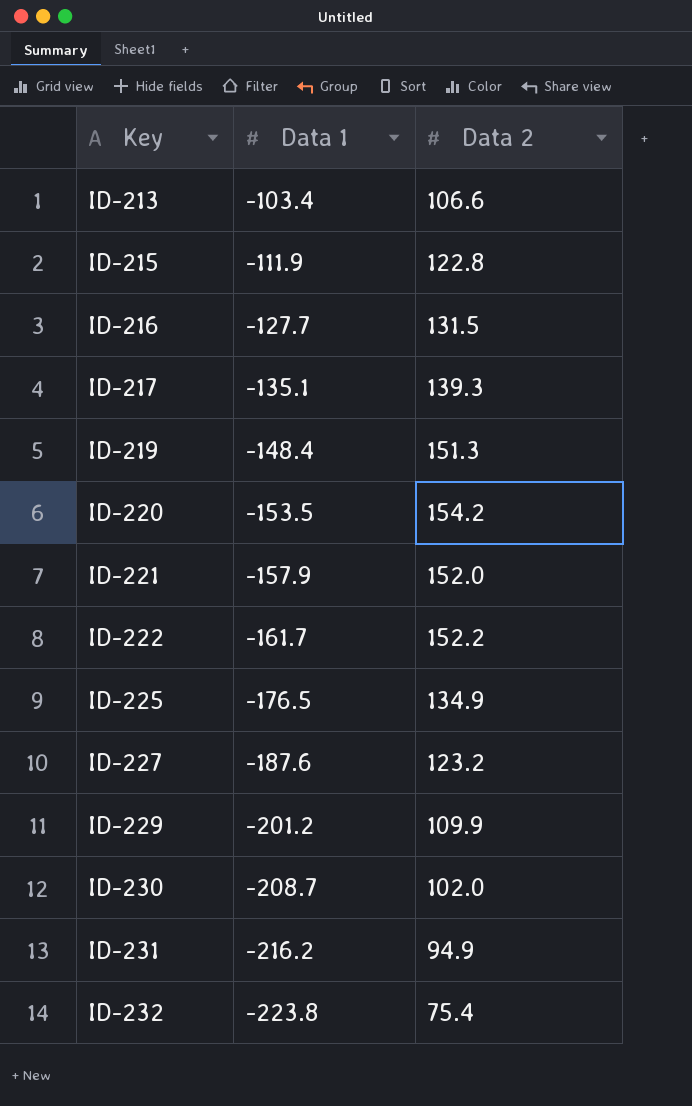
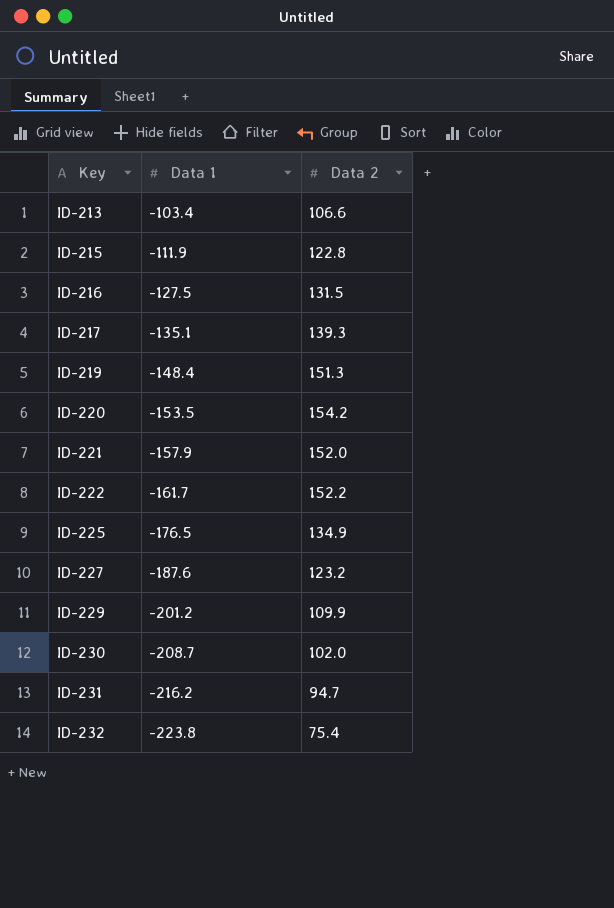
ID-216 | Data 1: -127.7 -> -127.5
ID-231 | Data 2: 94.9 -> 94.7

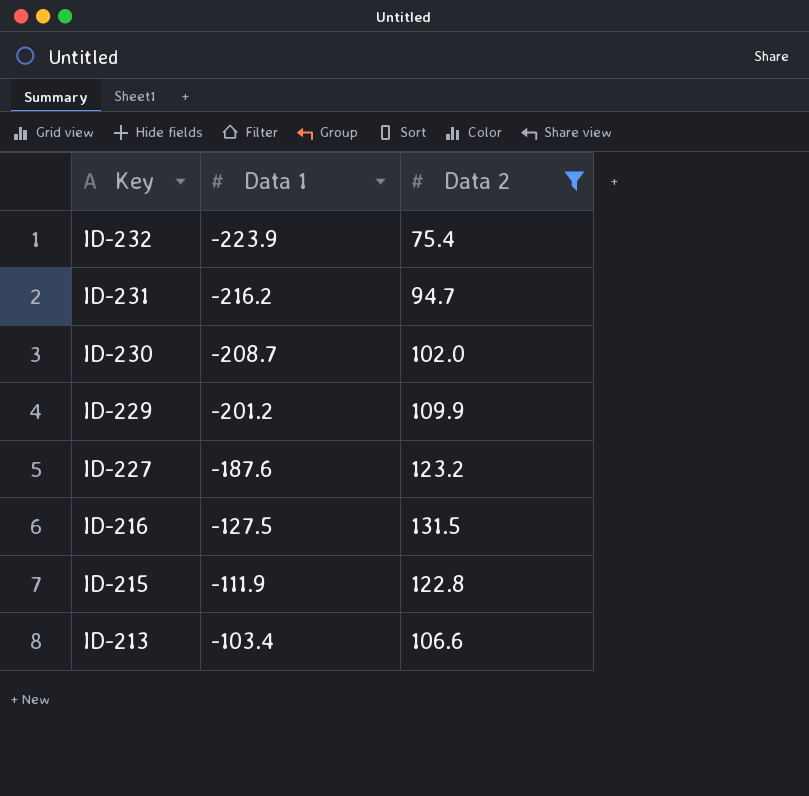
filter: none -> Data 2 <= 131.5
row order: Key ascending -> Key descending
ID-232 | Data 1: -223.8 -> -223.9

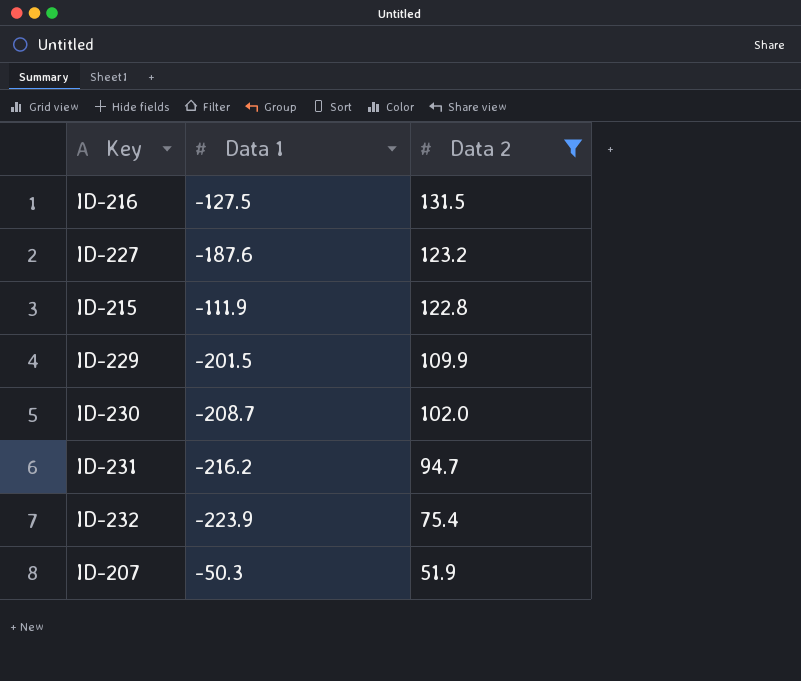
row order: Key descending -> Data 2 descending
row ID-213: -103.4 | 106.6 -> none
ID-229 | Data 1: -201.2 -> -201.5
row ID-207: none -> -50.3 | 51.9

